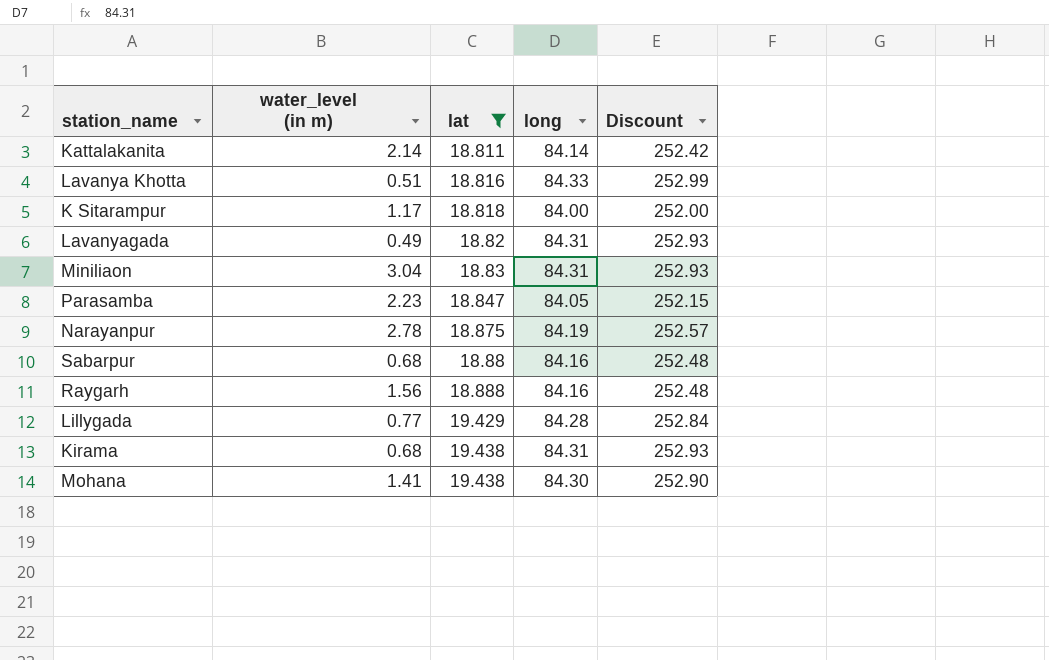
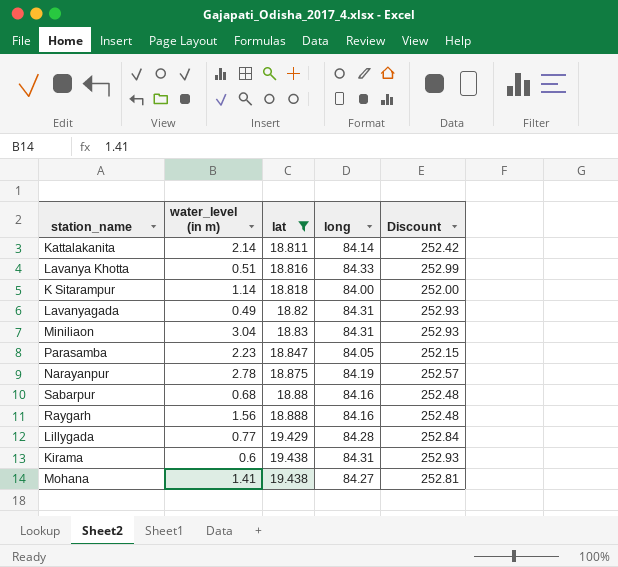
K Sitarampur | water_level (in m): 1.17 -> 1.14
Kirama | water_level (in m): 0.68 -> 0.6
Mohana | long: 84.30 -> 84.27
Mohana | Discount: 252.90 -> 252.81

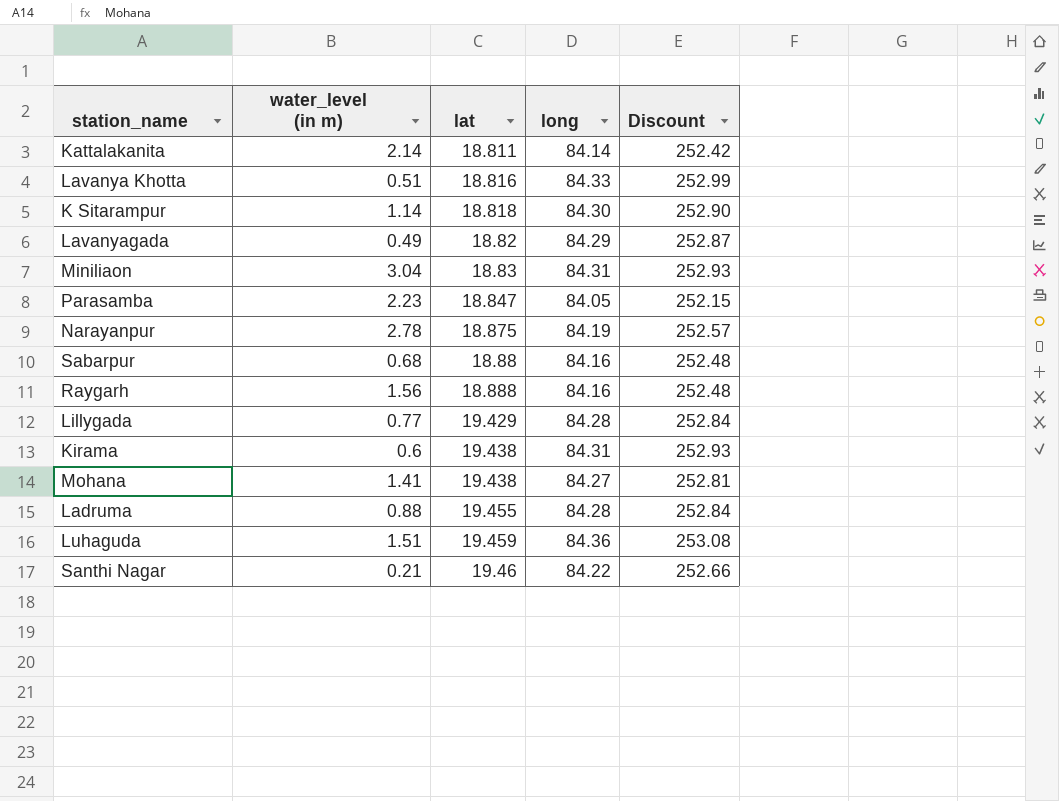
filter: lat <= 19.438 -> none
K Sitarampur | long: 84.00 -> 84.30
K Sitarampur | Discount: 252.00 -> 252.90
Lavanyagada | long: 84.31 -> 84.29
Lavanyagada | Discount: 252.93 -> 252.87

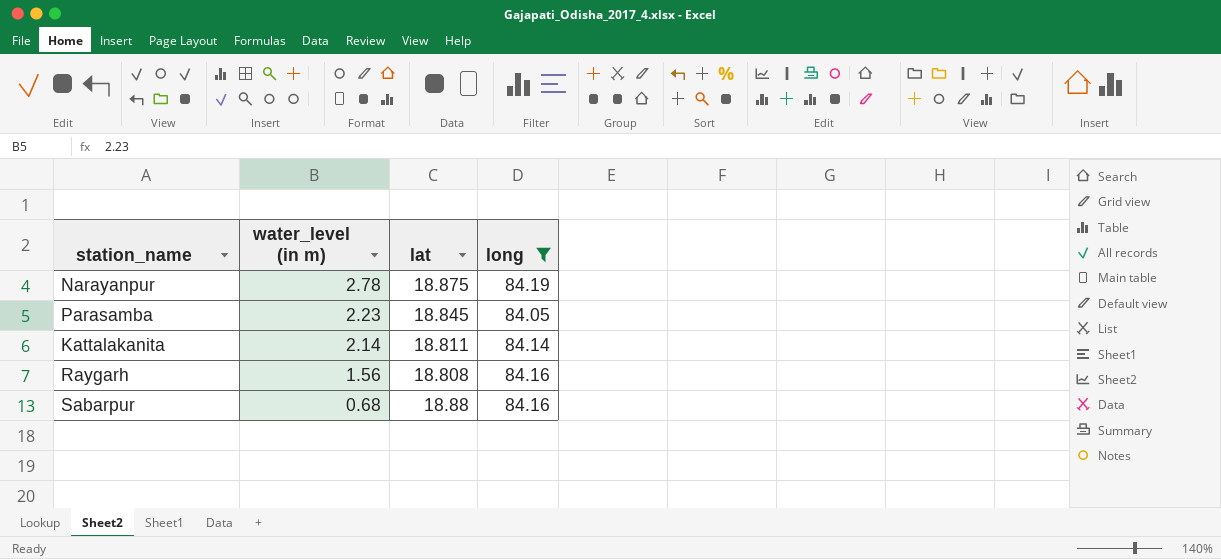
filter: none -> long <= 84.19
row order: lat ascending -> water_level (in m) descending
column Discount | formula: [long] * 3 -> none
Parasamba | lat: 18.847 -> 18.845
Raygarh | lat: 18.888 -> 18.808

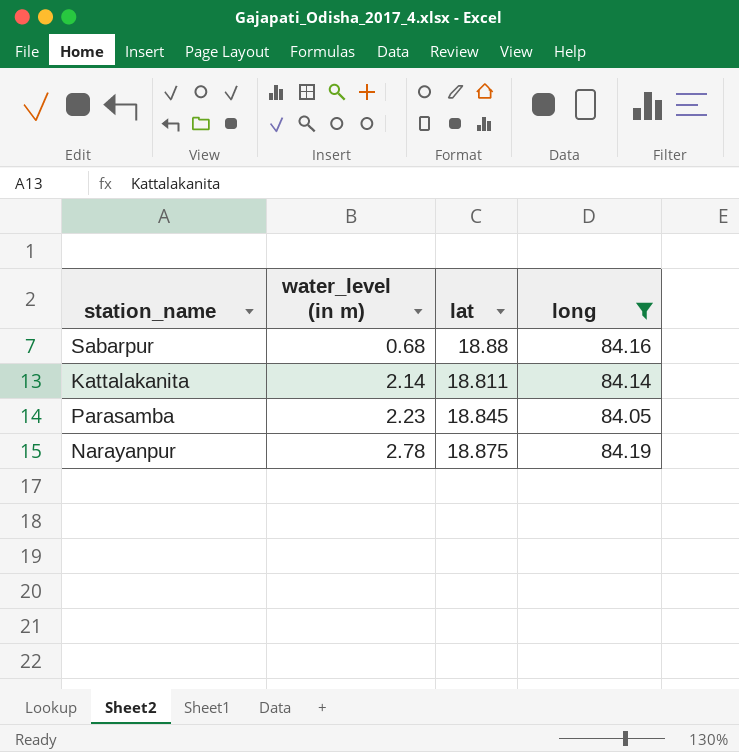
row order: water_level (in m) descending -> water_level (in m) ascending
row Raygarh: 1.56 | 18.808 | 84.16 -> none

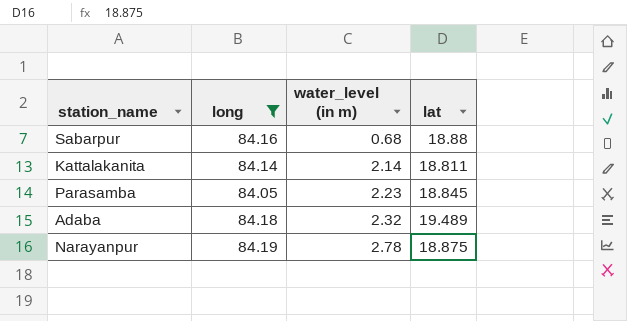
column long | position: 4 -> 2
row Adaba: none -> 84.18 | 2.32 | 19.489

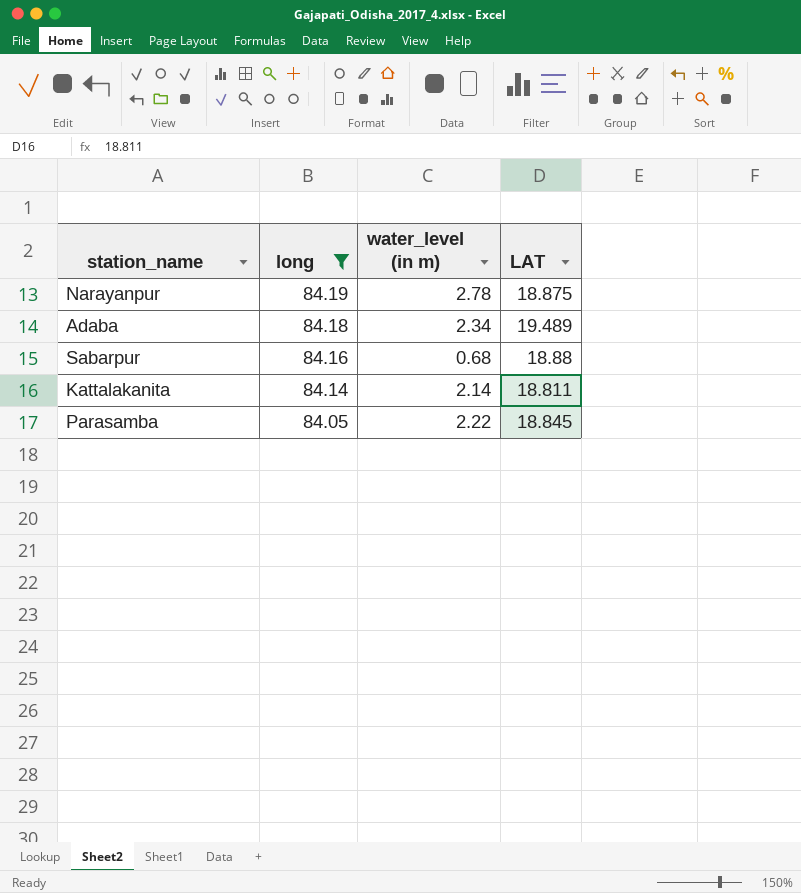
row order: water_level (in m) ascending -> long descending
column name: lat -> LAT
Adaba | water_level (in m): 2.32 -> 2.34
Parasamba | water_level (in m): 2.23 -> 2.22

